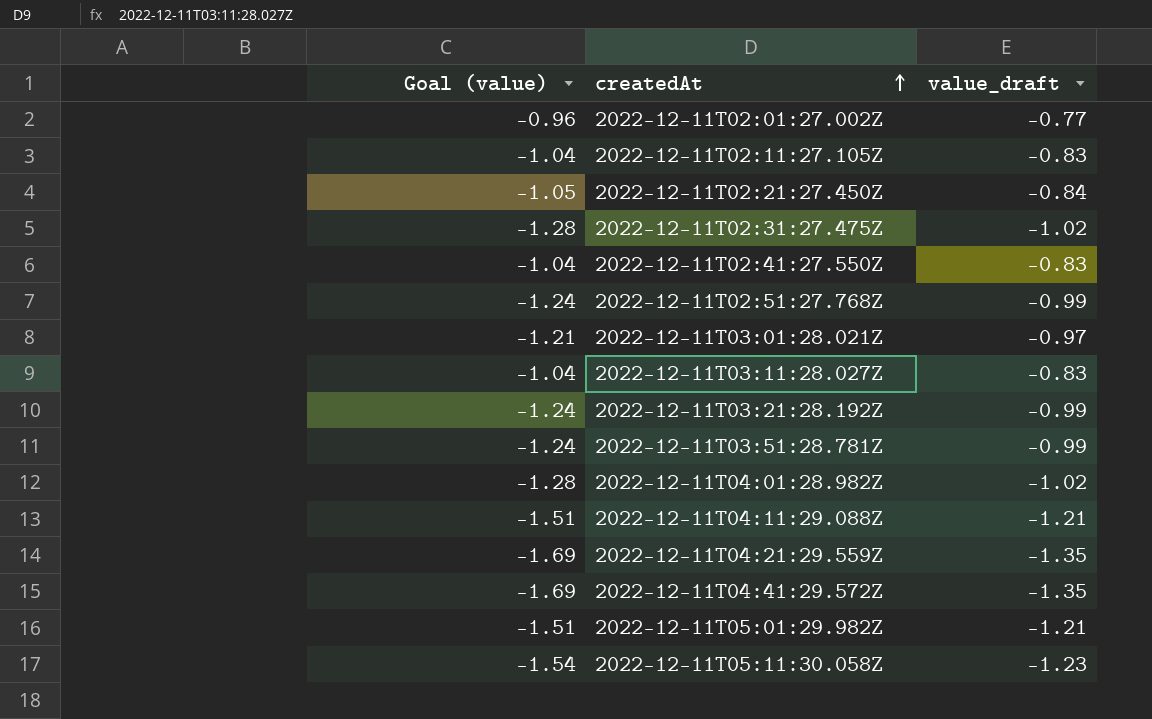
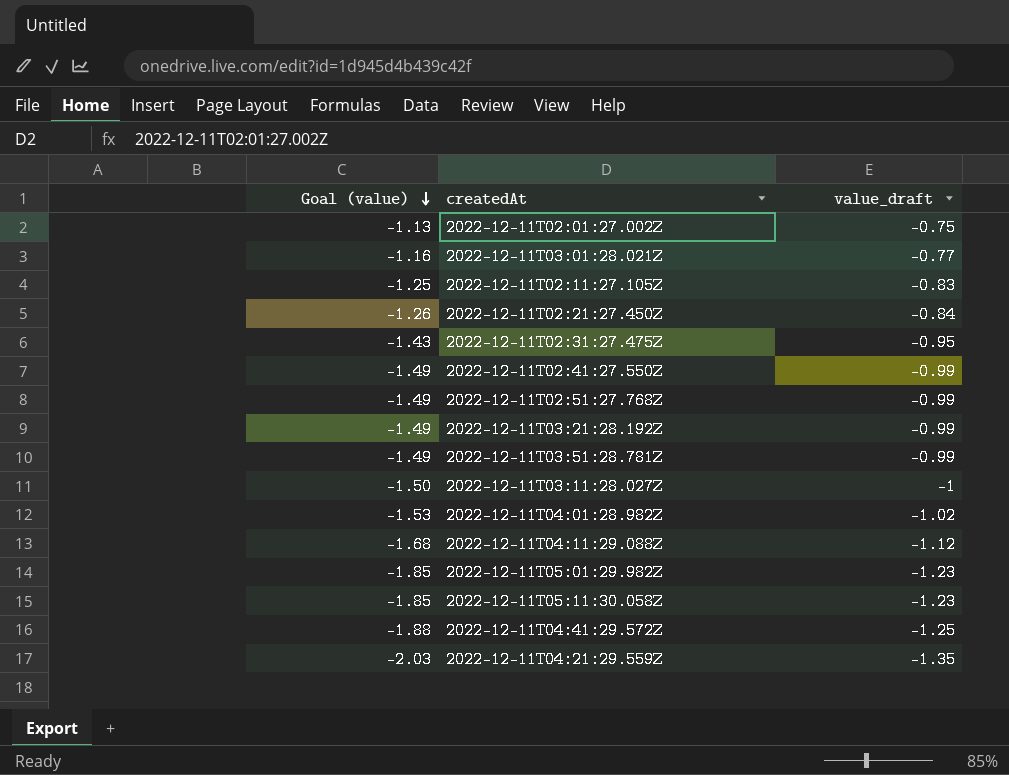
row order: createdAt ascending -> Goal (value) descending
column Goal (value) | formula: [value_draft] * 1.25 -> [value_draft] * 1.5
2022-12-11T02:01:27.002Z | value_draft: -0.77 -> -0.75
2022-12-11T03:01:28.021Z | value_draft: -0.97 -> -0.77
2022-12-11T02:31:27.475Z | value_draft: -1.02 -> -0.95
2022-12-11T02:41:27.550Z | value_draft: -0.83 -> -0.99
2022-12-11T03:11:28.027Z | value_draft: -0.83 -> -1
2022-12-11T04:11:29.088Z | value_draft: -1.21 -> -1.12
2022-12-11T05:01:29.982Z | value_draft: -1.21 -> -1.23
2022-12-11T04:41:29.572Z | value_draft: -1.35 -> -1.25

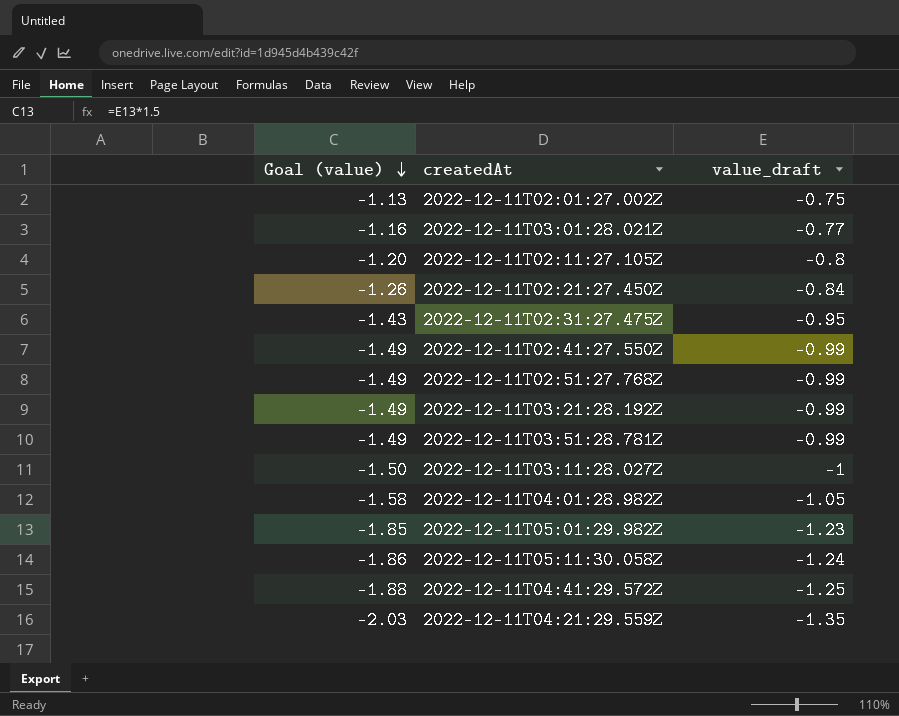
row 2022-12-11T04:11:29.088Z: -1.68 | -1.12 -> none
2022-12-11T02:11:27.105Z | Goal (value): -1.25 -> -1.20
2022-12-11T02:11:27.105Z | value_draft: -0.83 -> -0.8
2022-12-11T04:01:28.982Z | Goal (value): -1.53 -> -1.58
2022-12-11T04:01:28.982Z | value_draft: -1.02 -> -1.05
2022-12-11T05:11:30.058Z | Goal (value): -1.85 -> -1.86
2022-12-11T05:11:30.058Z | value_draft: -1.23 -> -1.24

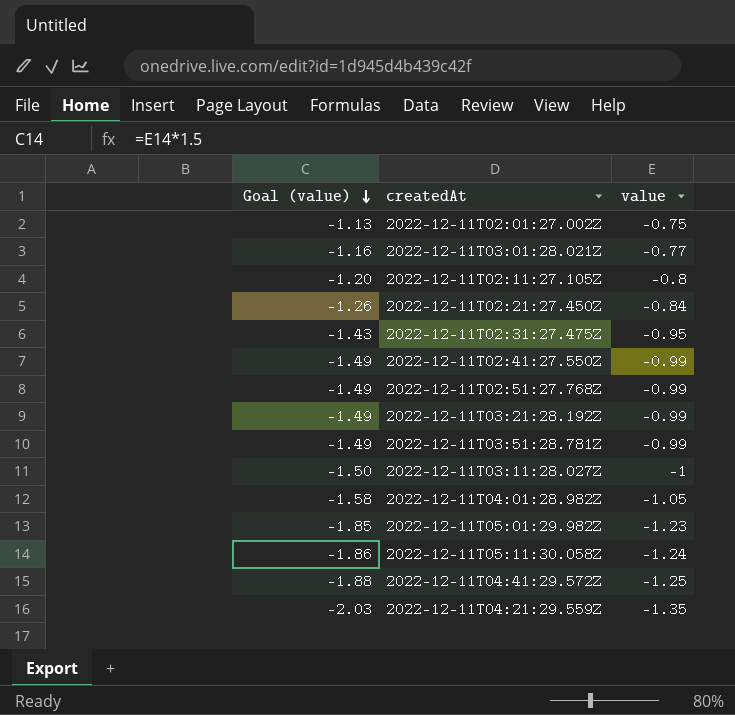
column name: value_draft -> value

